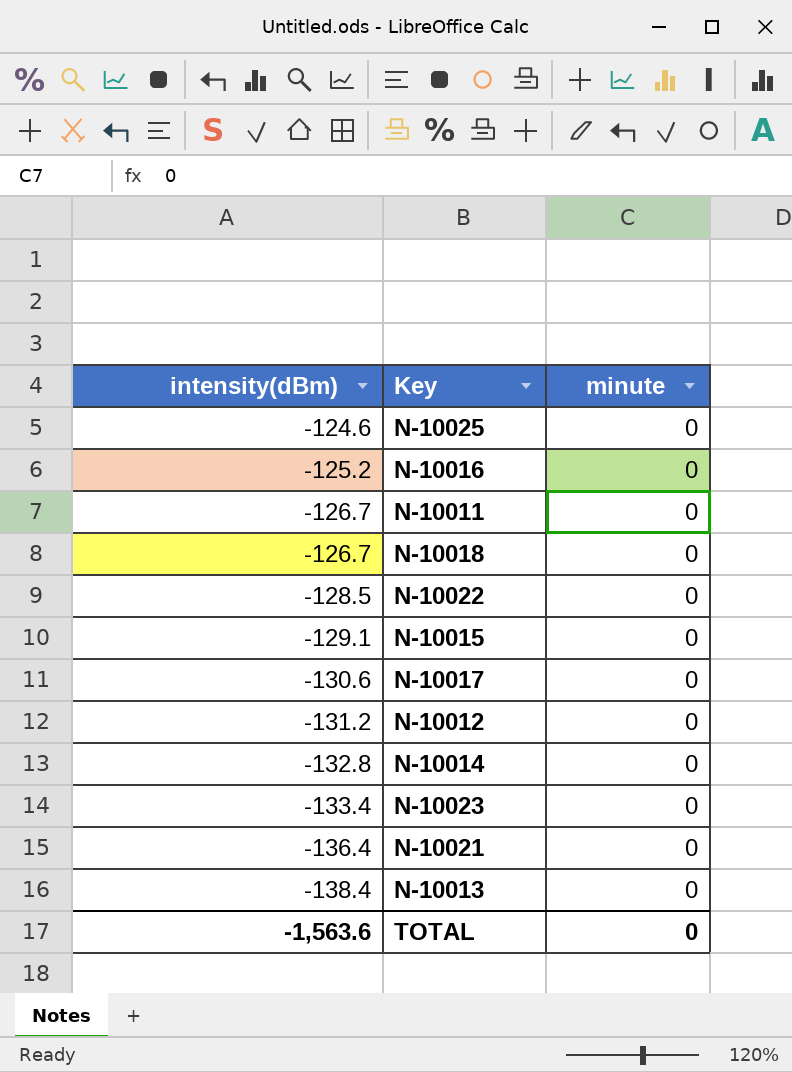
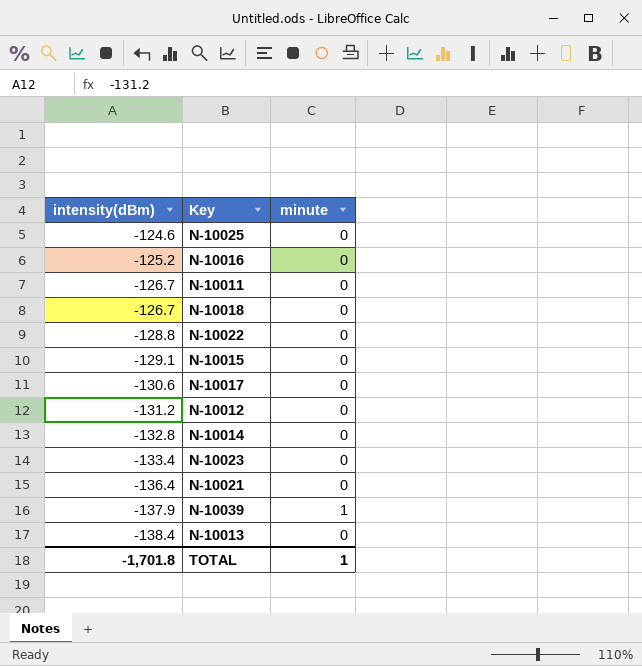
N-10022 | intensity(dBm): -128.5 -> -128.8
row N-10039: none -> -137.9 | 1
TOTAL | intensity(dBm): -1,563.6 -> -1,701.8
TOTAL | minute: 0 -> 1

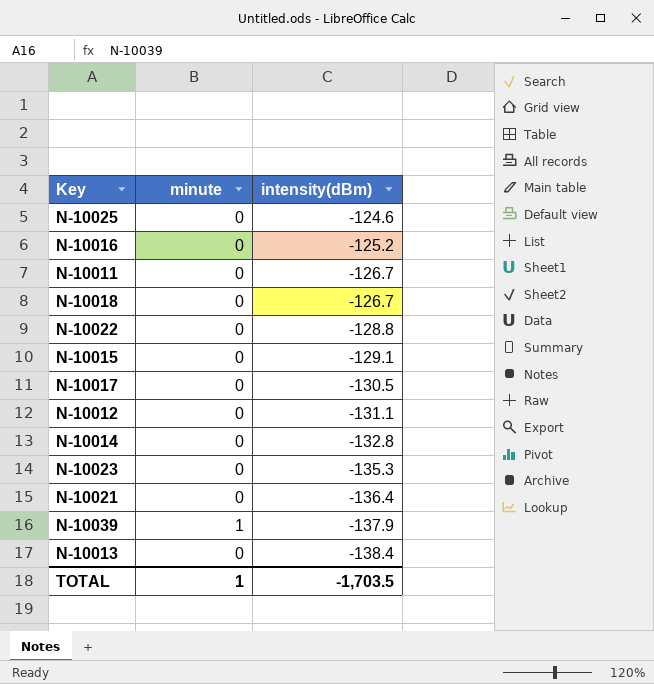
column intensity(dBm) | position: 1 -> 3
N-10017 | intensity(dBm): -130.6 -> -130.5
N-10012 | intensity(dBm): -131.2 -> -131.1
N-10023 | intensity(dBm): -133.4 -> -135.3
TOTAL | intensity(dBm): -1,701.8 -> -1,703.5

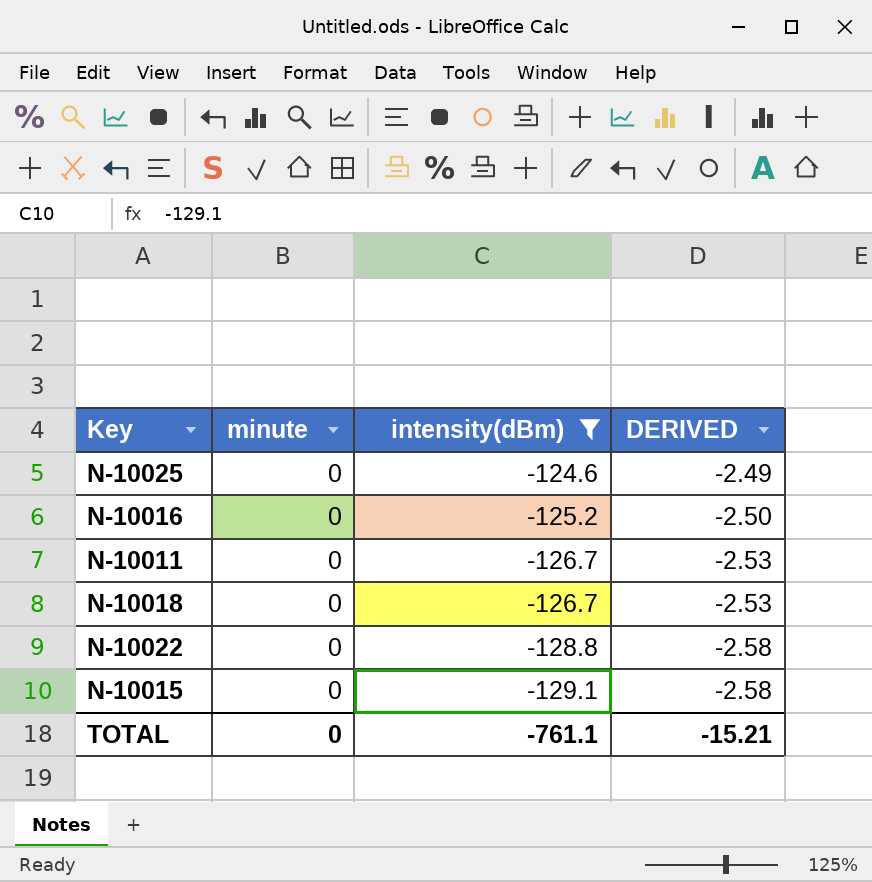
filter: none -> intensity(dBm) >= -129.1
column DERIVED | formula: none -> [intensity(dBm)] * 0.02
TOTAL | minute: 1 -> 0
TOTAL | intensity(dBm): -1,703.5 -> -761.1

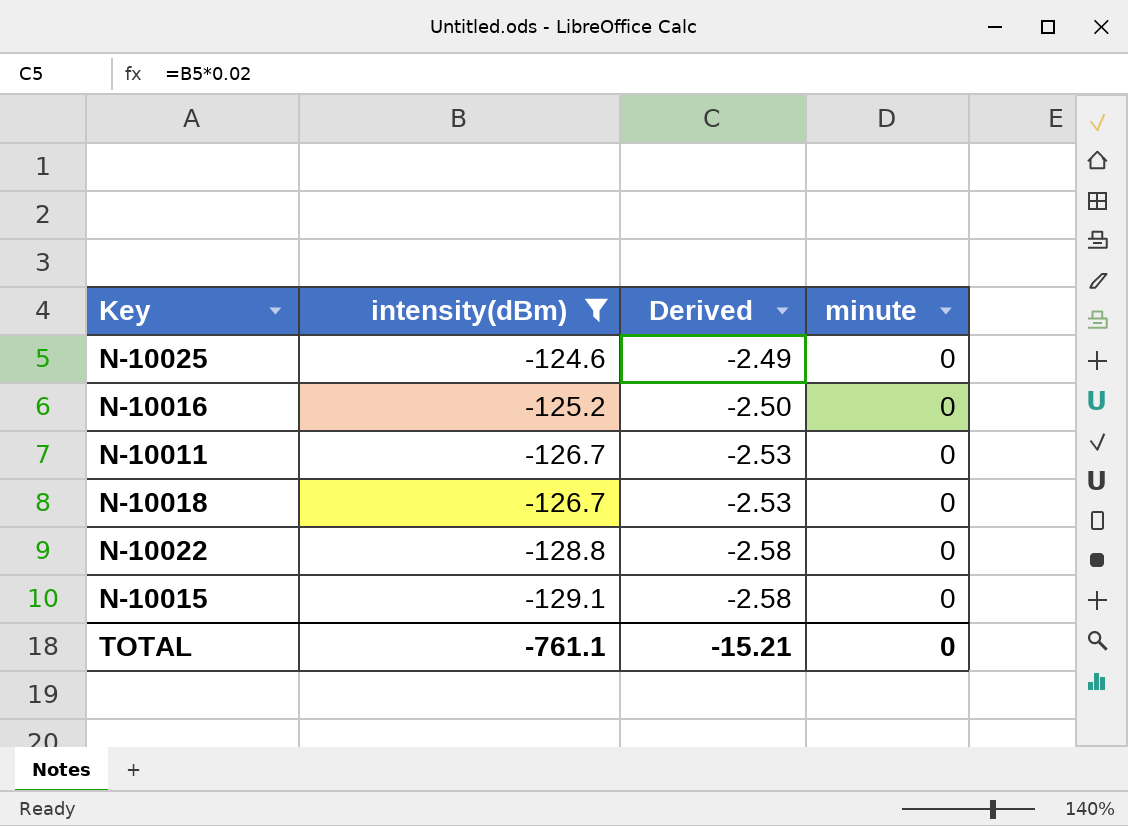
column name: DERIVED -> Derived
column minute | position: 2 -> 4

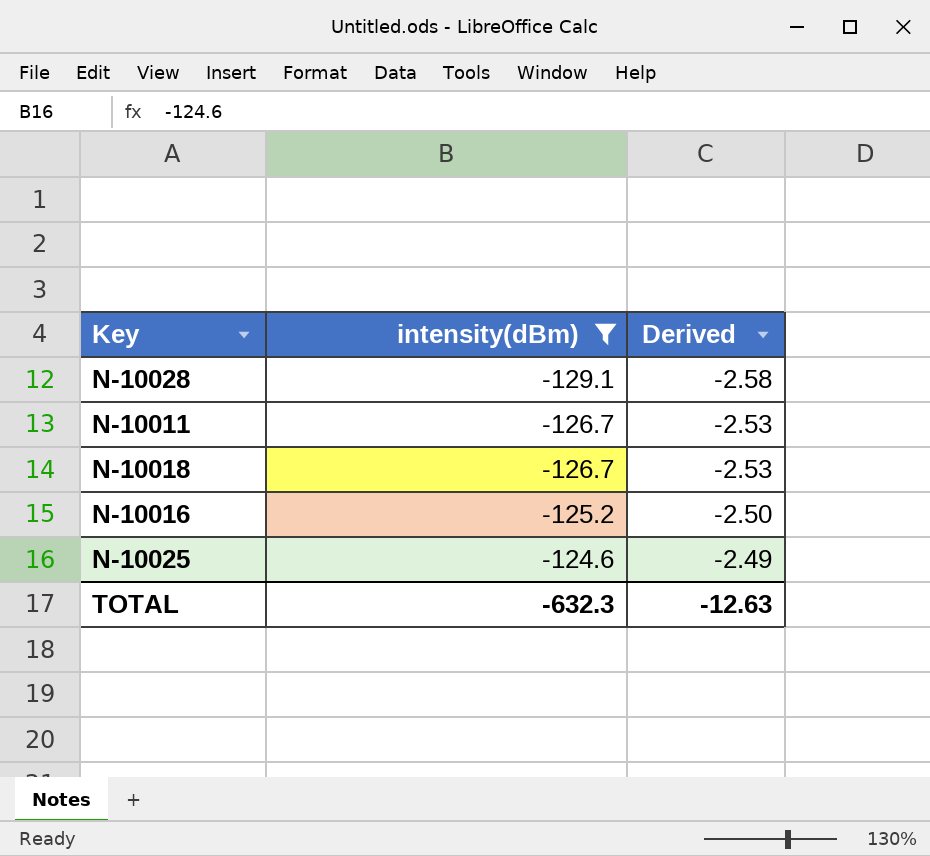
row order: intensity(dBm) descending -> intensity(dBm) ascending
column minute | position: 4 -> none
row N-10022: -128.8 | -2.58 | 0 -> none
row N-10015: -129.1 | -2.58 | 0 -> none
row N-10028: none -> -129.1 | -2.58
TOTAL | intensity(dBm): -761.1 -> -632.3
TOTAL | Derived: -15.21 -> -12.63

